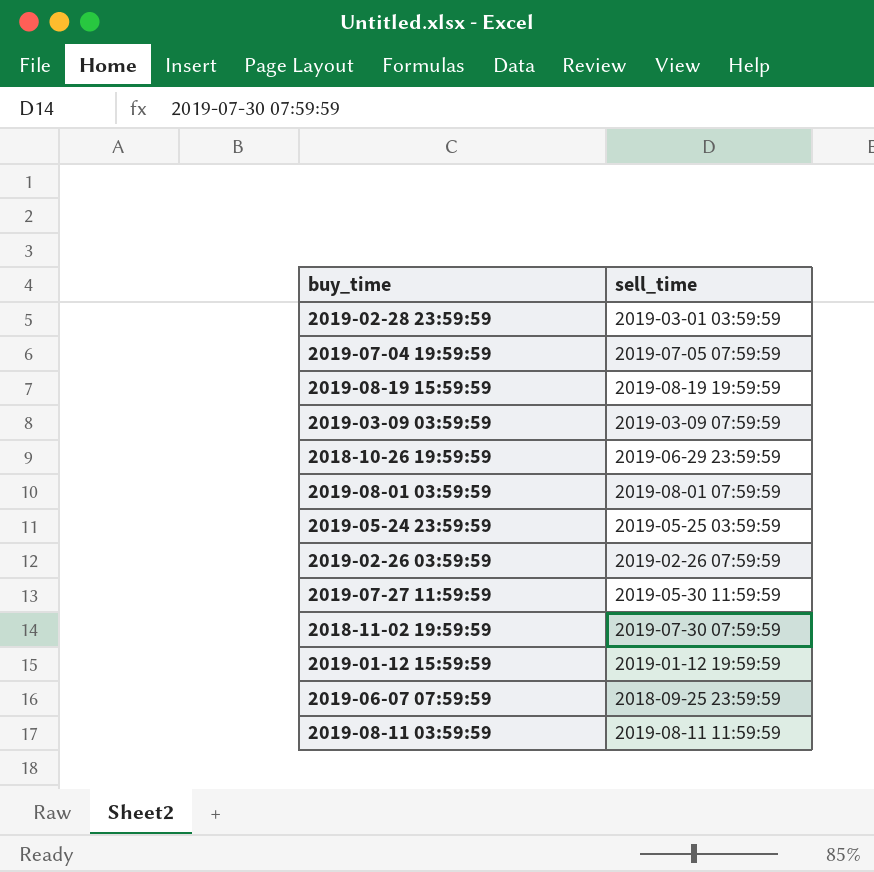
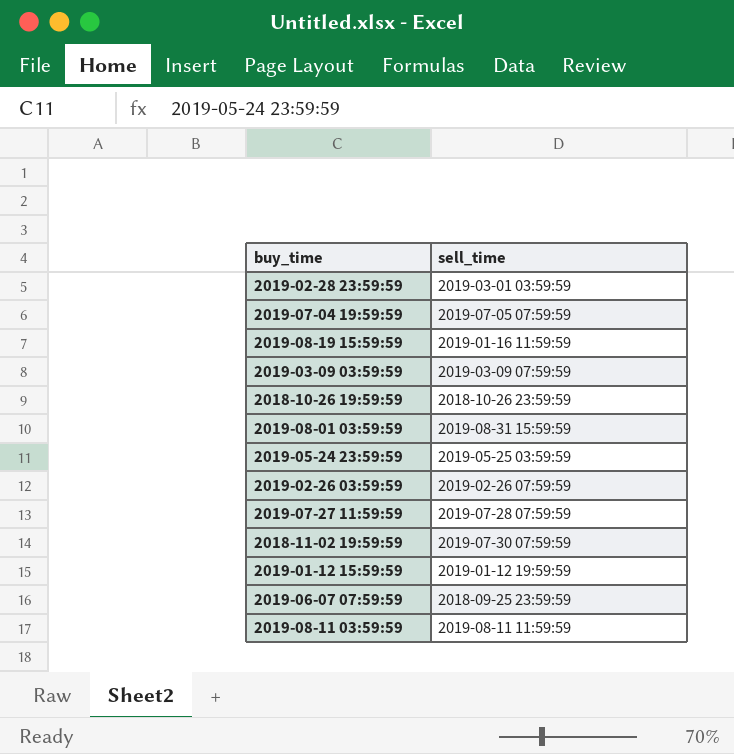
2019-08-19 15:59:59 | sell_time: 2019-08-19 19:59:59 -> 2019-01-16 11:59:59
2018-10-26 19:59:59 | sell_time: 2019-06-29 23:59:59 -> 2018-10-26 23:59:59
2019-08-01 03:59:59 | sell_time: 2019-08-01 07:59:59 -> 2019-08-31 15:59:59
2019-07-27 11:59:59 | sell_time: 2019-05-30 11:59:59 -> 2019-07-28 07:59:59

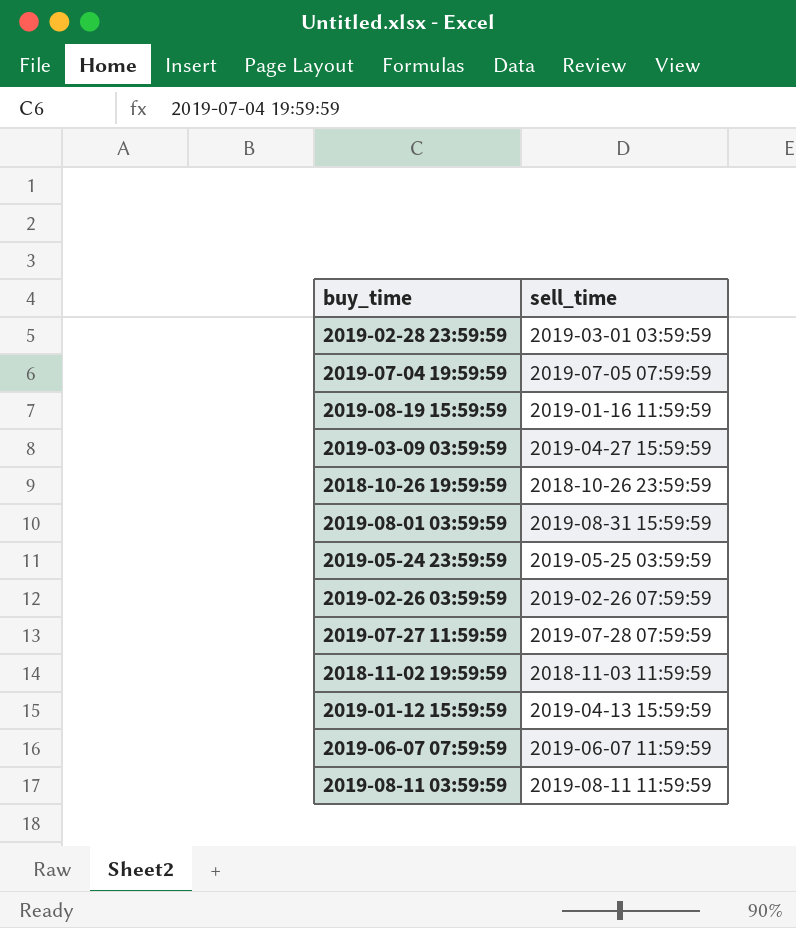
2019-03-09 03:59:59 | sell_time: 2019-03-09 07:59:59 -> 2019-04-27 15:59:59
2018-11-02 19:59:59 | sell_time: 2019-07-30 07:59:59 -> 2018-11-03 11:59:59
2019-01-12 15:59:59 | sell_time: 2019-01-12 19:59:59 -> 2019-04-13 15:59:59
2019-06-07 07:59:59 | sell_time: 2018-09-25 23:59:59 -> 2019-06-07 11:59:59

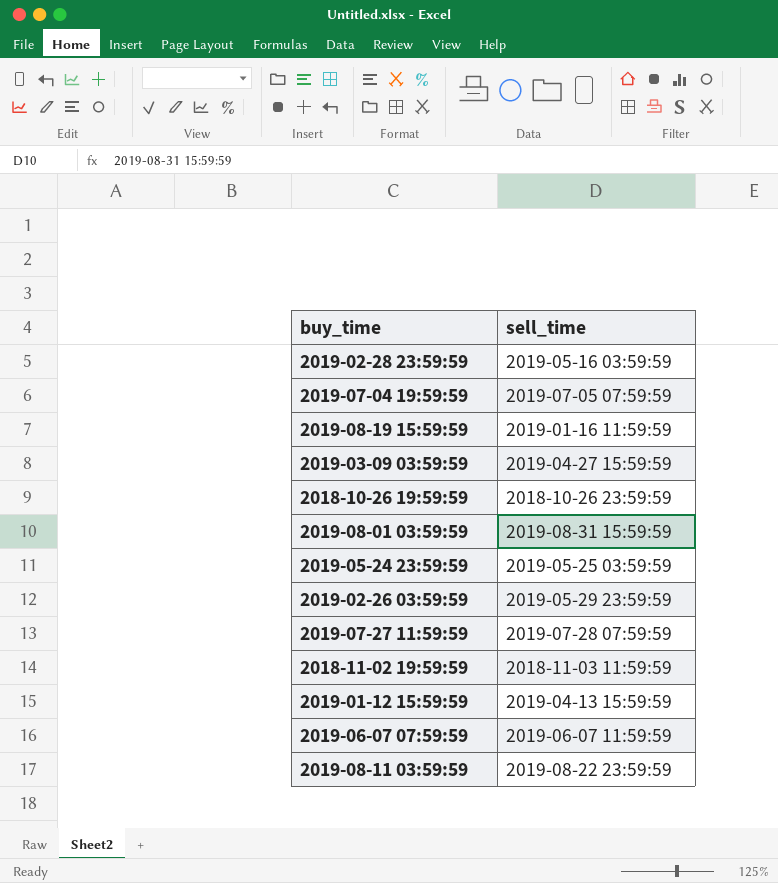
2019-02-28 23:59:59 | sell_time: 2019-03-01 03:59:59 -> 2019-05-16 03:59:59
2019-02-26 03:59:59 | sell_time: 2019-02-26 07:59:59 -> 2019-05-29 23:59:59
2019-08-11 03:59:59 | sell_time: 2019-08-11 11:59:59 -> 2019-08-22 23:59:59

